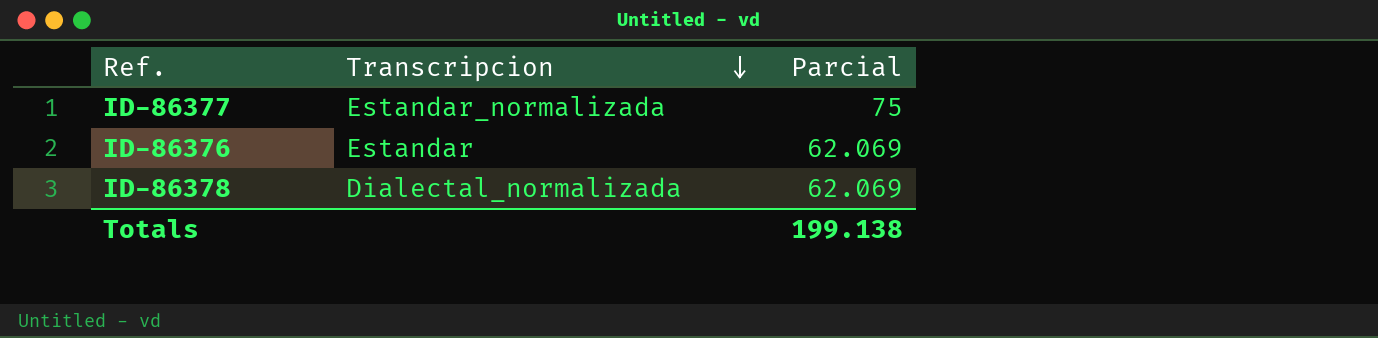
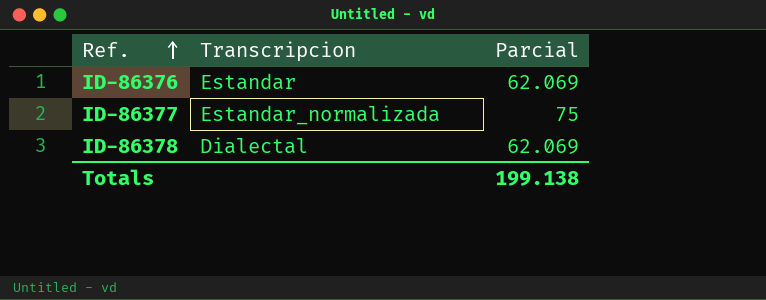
row order: Transcripcion descending -> Ref. ascending
ID-86378 | Transcripcion: Dialectal_normalizada -> Dialectal

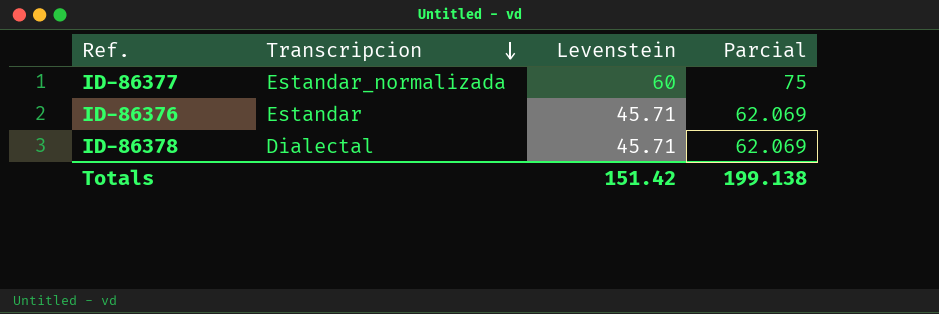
row order: Ref. ascending -> Transcripcion descending
column Levenstein | position: none -> 3

